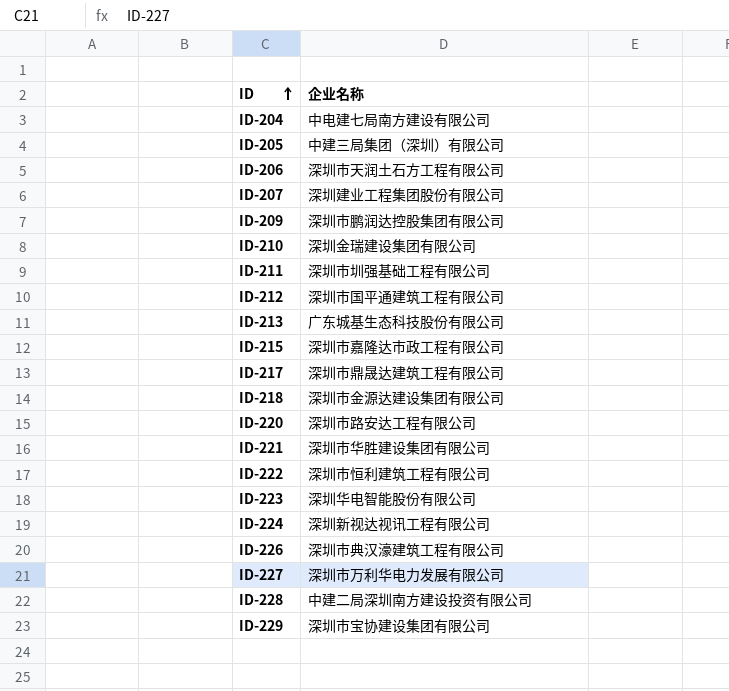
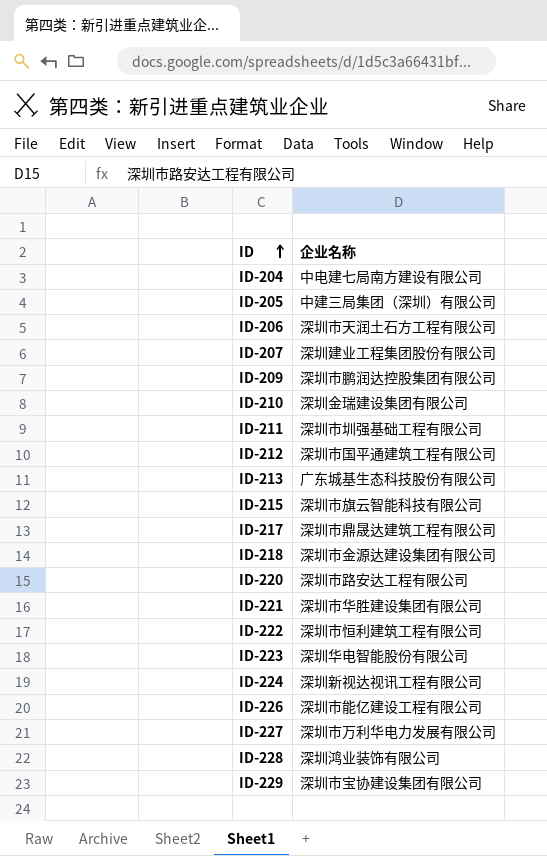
ID-215 | 企业名称: 深圳市嘉隆达市政工程有限公司 -> 深圳市旗云智能科技有限公司
ID-226 | 企业名称: 深圳市典汉濠建筑工程有限公司 -> 深圳市能亿建设工程有限公司
ID-228 | 企业名称: 中建二局深圳南方建设投资有限公司 -> 深圳鸿业装饰有限公司

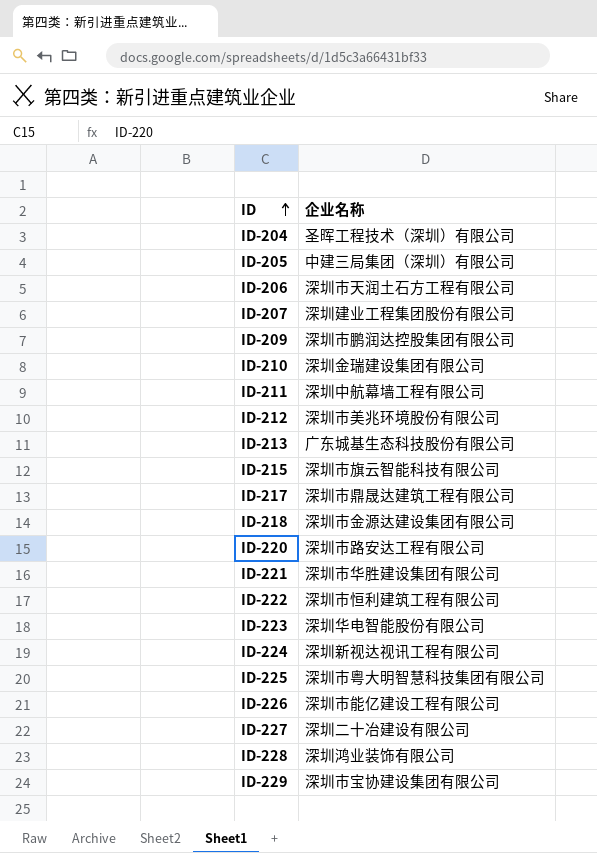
ID-204 | 企业名称: 中电建七局南方建设有限公司 -> 圣晖工程技术（深圳）有限公司
ID-211 | 企业名称: 深圳市圳强基础工程有限公司 -> 深圳中航幕墙工程有限公司
ID-212 | 企业名称: 深圳市国平通建筑工程有限公司 -> 深圳市美兆环境股份有限公司
row ID-225: none -> 深圳市粤大明智慧科技集团有限公司
ID-227 | 企业名称: 深圳市万利华电力发展有限公司 -> 深圳二十冶建设有限公司

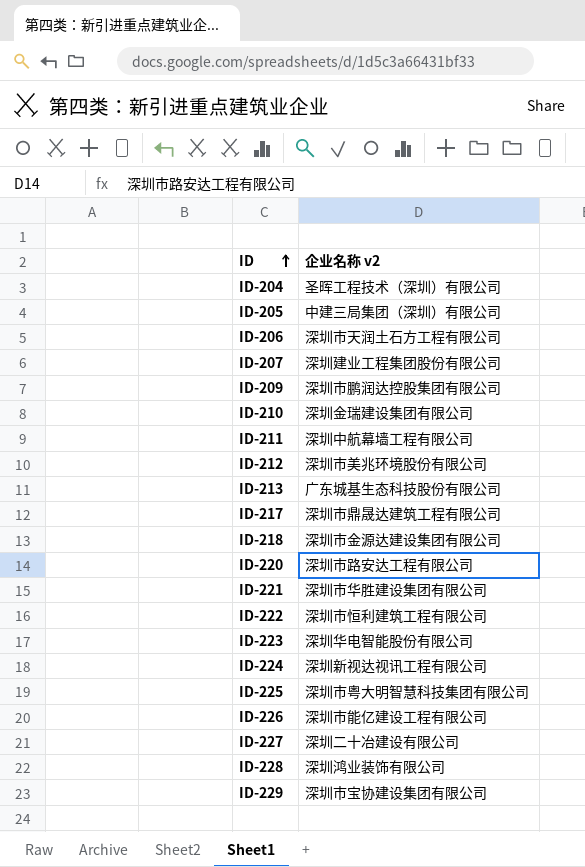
column name: 企业名称 -> 企业名称 v2
row ID-215: 深圳市旗云智能科技有限公司 -> none

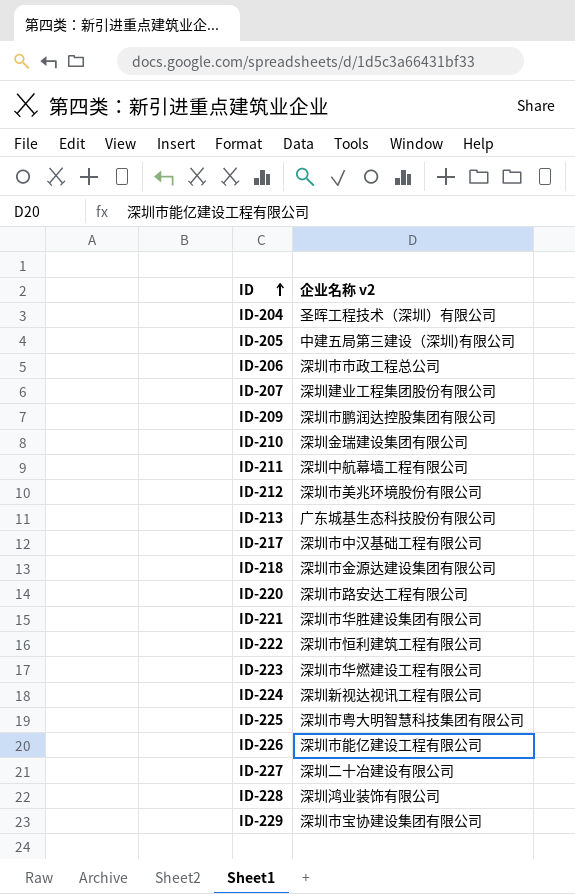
ID-205 | 企业名称 v2: 中建三局集团（深圳）有限公司 -> 中建五局第三建设（深圳)有限公司
ID-206 | 企业名称 v2: 深圳市天润土石方工程有限公司 -> 深圳市市政工程总公司
ID-217 | 企业名称 v2: 深圳市鼎晟达建筑工程有限公司 -> 深圳市中汉基础工程有限公司
ID-223 | 企业名称 v2: 深圳华电智能股份有限公司 -> 深圳市华燃建设工程有限公司

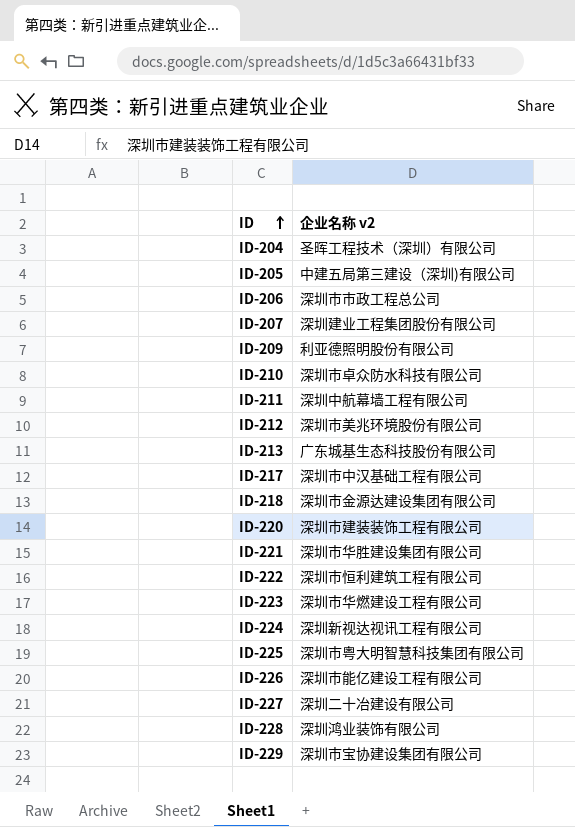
ID-209 | 企业名称 v2: 深圳市鹏润达控股集团有限公司 -> 利亚德照明股份有限公司
ID-210 | 企业名称 v2: 深圳金瑞建设集团有限公司 -> 深圳市卓众防水科技有限公司
ID-220 | 企业名称 v2: 深圳市路安达工程有限公司 -> 深圳市建装装饰工程有限公司

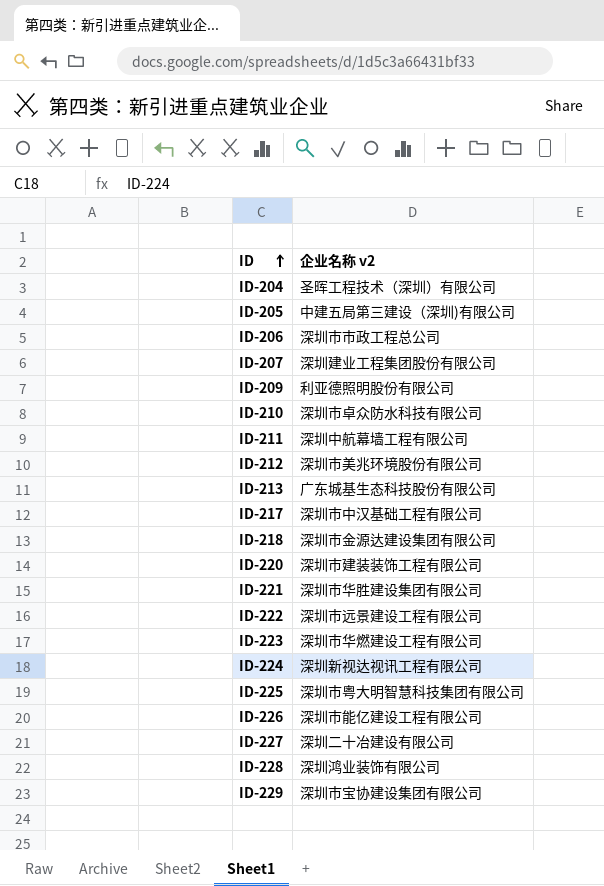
ID-222 | 企业名称 v2: 深圳市恒利建筑工程有限公司 -> 深圳市远景建设工程有限公司

